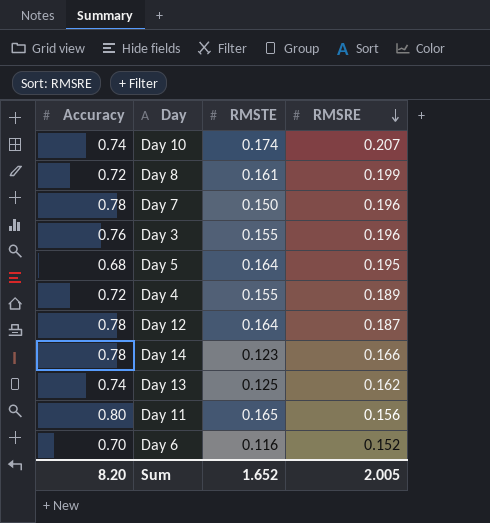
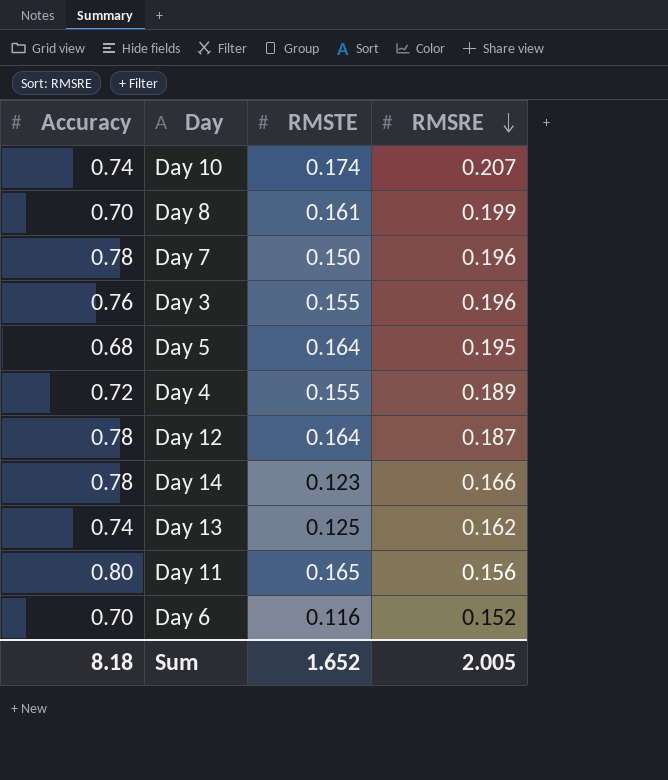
Day 8 | Accuracy: 0.72 -> 0.70
Sum | Accuracy: 8.20 -> 8.18

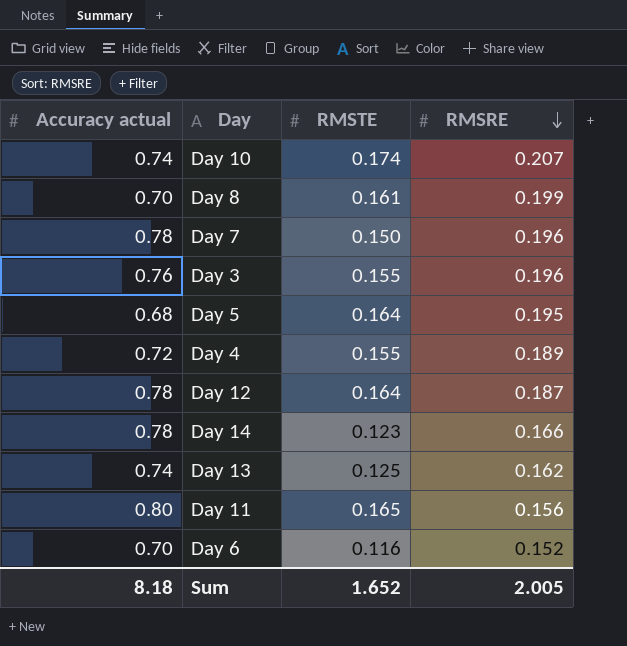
column name: Accuracy -> Accuracy actual

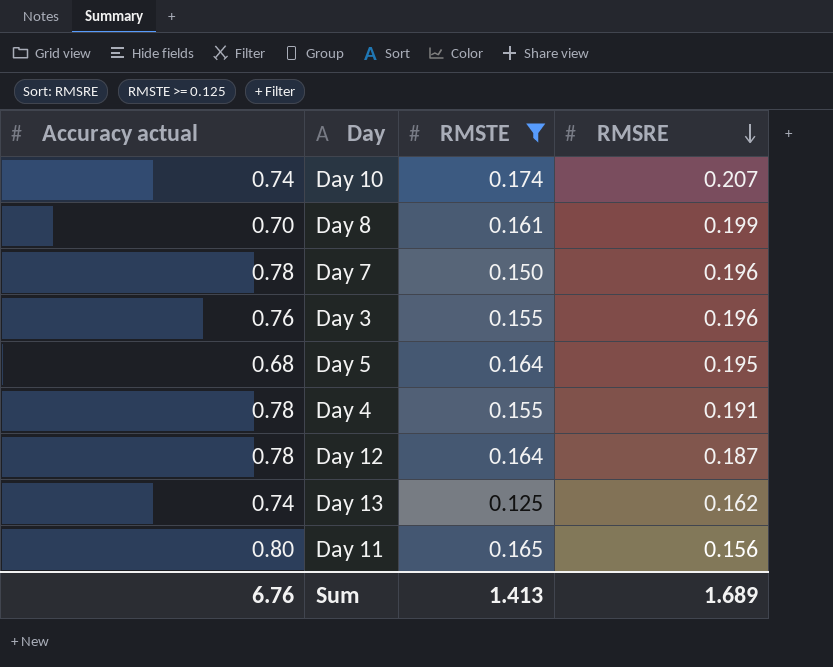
filter: none -> RMSTE >= 0.125
Day 4 | Accuracy actual: 0.72 -> 0.78
Day 4 | RMSRE: 0.189 -> 0.191
Sum | Accuracy actual: 8.18 -> 6.76
Sum | RMSTE: 1.652 -> 1.413
Sum | RMSRE: 2.005 -> 1.689

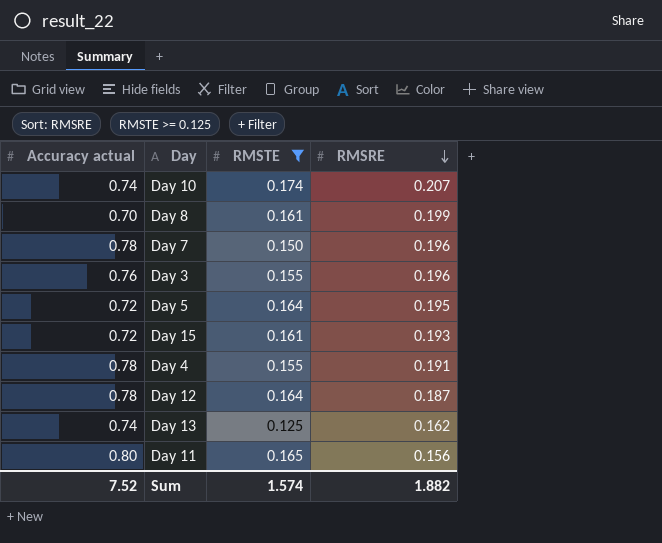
Day 5 | Accuracy actual: 0.68 -> 0.72
row Day 15: none -> 0.72 | 0.161 | 0.193
Sum | Accuracy actual: 6.76 -> 7.52
Sum | RMSTE: 1.413 -> 1.574
Sum | RMSRE: 1.689 -> 1.882

